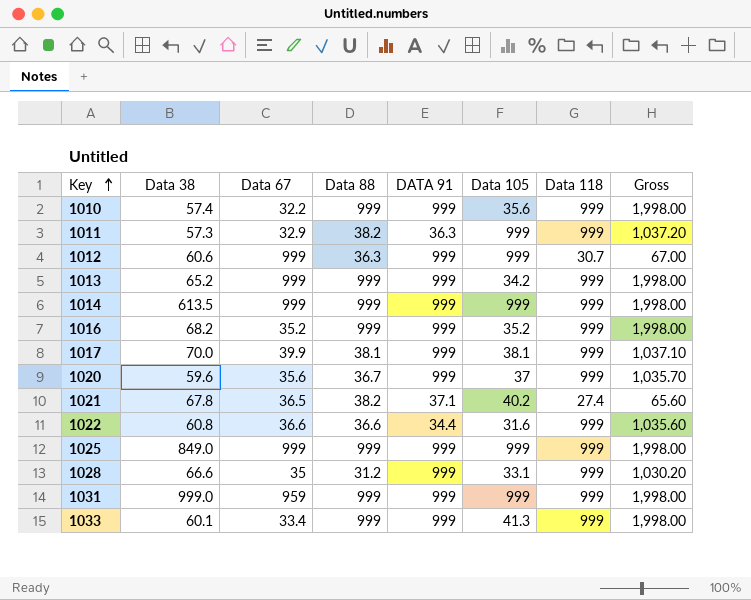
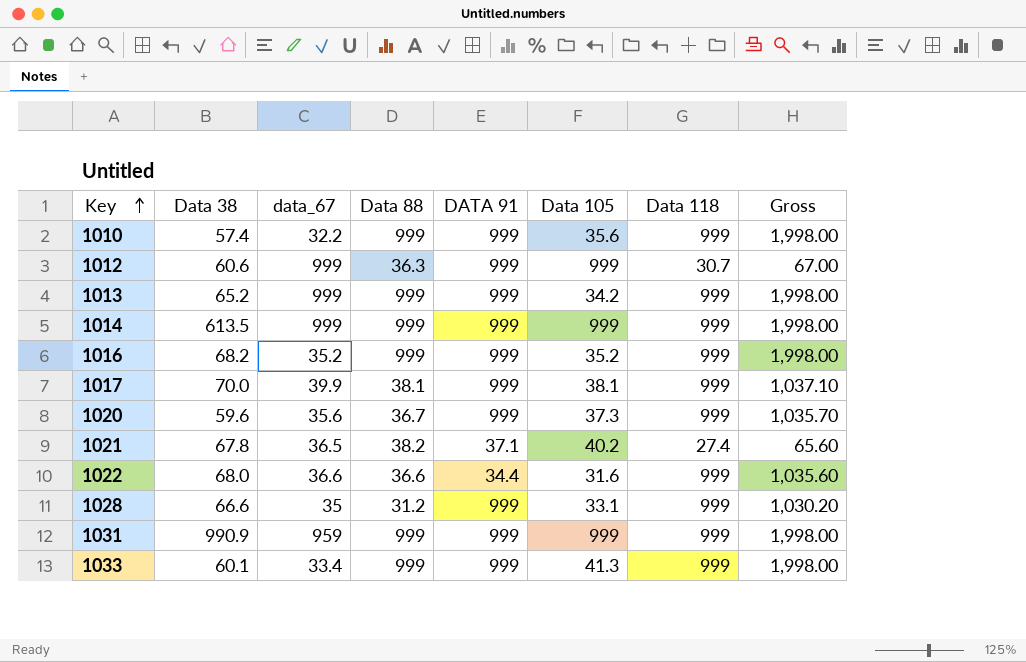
column name: Data 67 -> data_67
row 1011: 57.3 | 32.9 | 38.2 | 36.3 | 999 | 999 | 1,037.20 -> none
row 1025: 849.0 | 999 | 999 | 999 | 999 | 999 | 1,998.00 -> none
1020 | Data 105: 37 -> 37.3
1022 | Data 38: 60.8 -> 68.0
1031 | Data 38: 999.0 -> 990.9

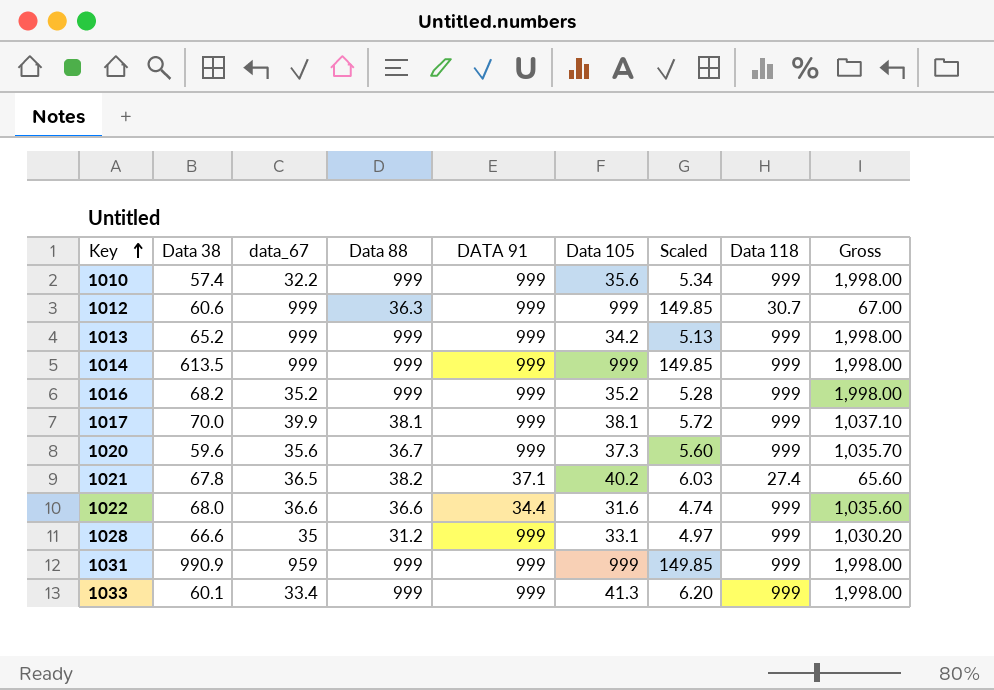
column Scaled | formula: none -> [Data 105] * 0.15

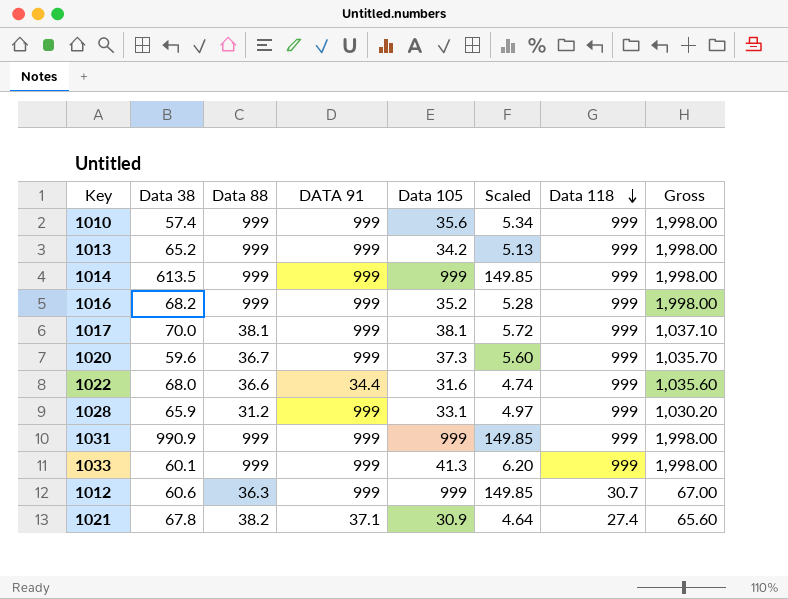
row order: Key ascending -> Data 118 descending
column data_67 | position: 3 -> none
1028 | Data 38: 66.6 -> 65.9
1021 | Data 105: 40.2 -> 30.9
1021 | Scaled: 6.03 -> 4.64

